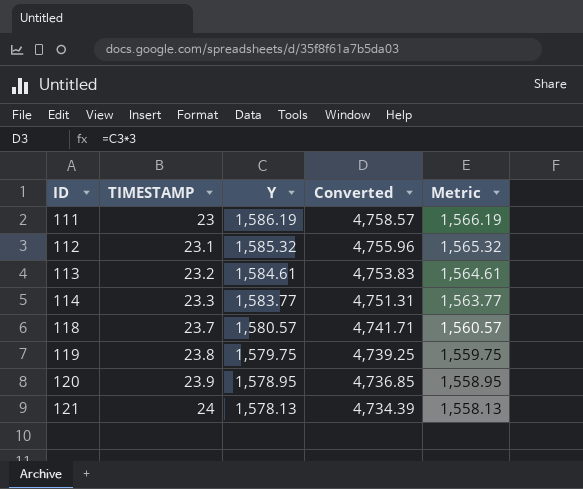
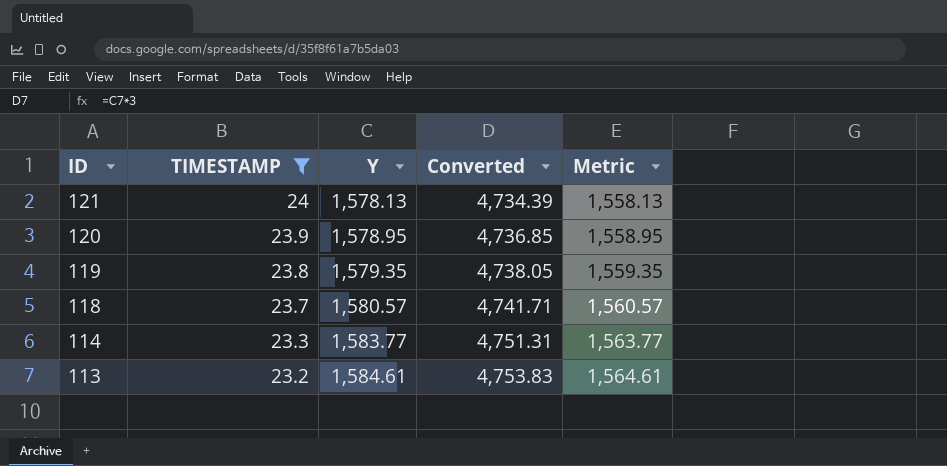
filter: none -> TIMESTAMP >= 23.2
row order: ID ascending -> ID descending
119 | Y: 1,579.75 -> 1,579.35
119 | Converted: 4,739.25 -> 4,738.05
119 | Metric: 1,559.75 -> 1,559.35

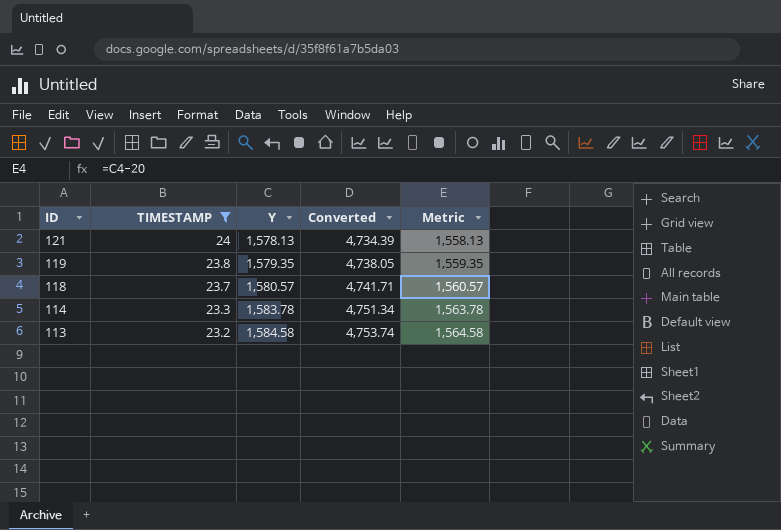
row 120: 23.9 | 1,578.95 | 4,736.85 | 1,558.95 -> none
114 | Y: 1,583.77 -> 1,583.78
114 | Converted: 4,751.31 -> 4,751.34
114 | Metric: 1,563.77 -> 1,563.78
113 | Y: 1,584.61 -> 1,584.58
113 | Converted: 4,753.83 -> 4,753.74
113 | Metric: 1,564.61 -> 1,564.58

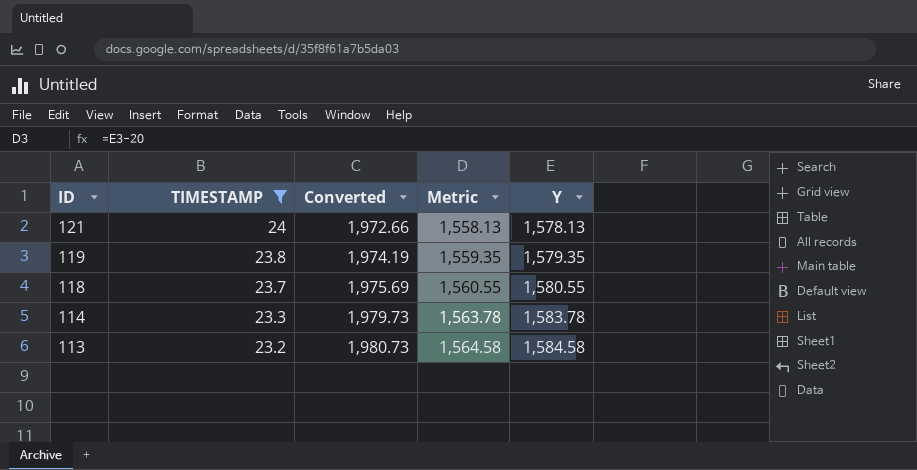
column Converted | formula: [Y] * 3 -> [Y] * 1.25
column Y | position: 3 -> 5
118 | Metric: 1,560.57 -> 1,560.55
118 | Y: 1,580.57 -> 1,580.55

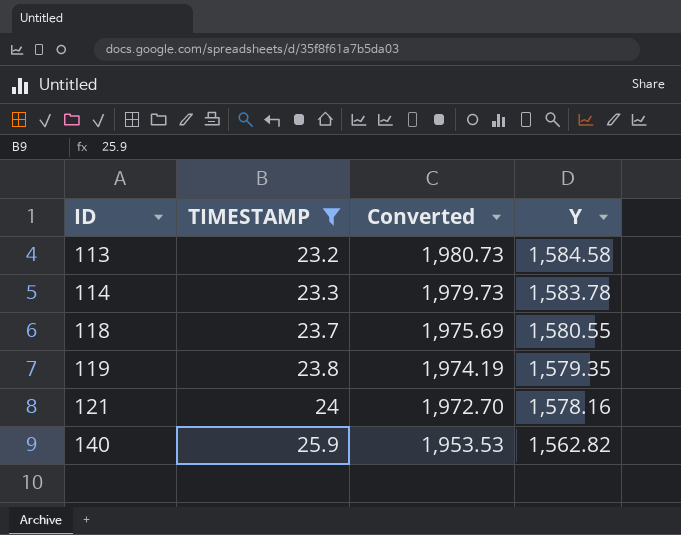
row order: ID descending -> ID ascending
column Metric | formula: [Y] - 20 -> none
121 | Converted: 1,972.66 -> 1,972.70
121 | Y: 1,578.13 -> 1,578.16
row 140: none -> 25.9 | 1,953.53 | 1,562.82

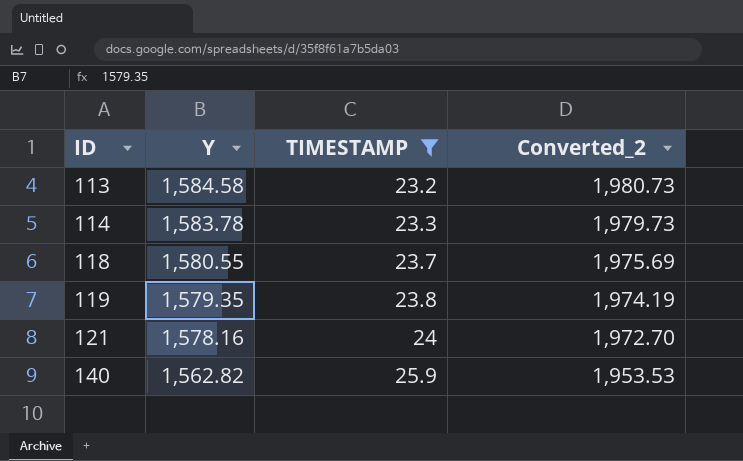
column Y | position: 4 -> 2
column name: Converted -> Converted_2

